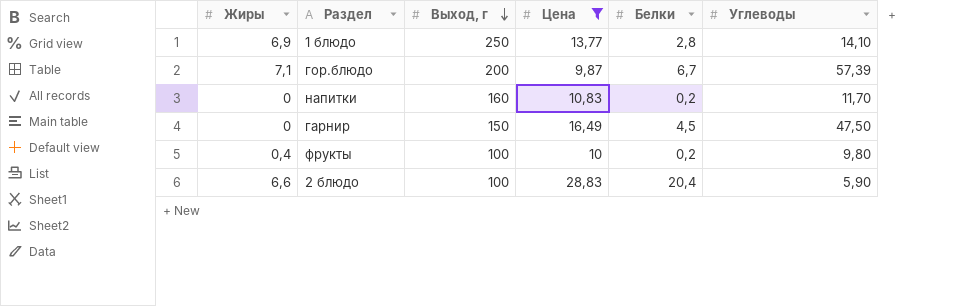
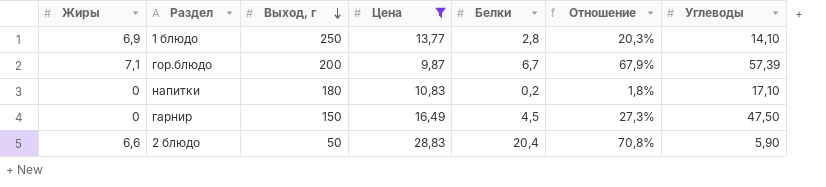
column Отношение | formula: none -> [Белки] / [Цена]
row фрукты: 0,4 | 100 | 10 | 0,2 | 9,80 -> none
напитки | Выход, г: 160 -> 180
напитки | Углеводы: 11,70 -> 17,10
2 блюдо | Выход, г: 100 -> 50

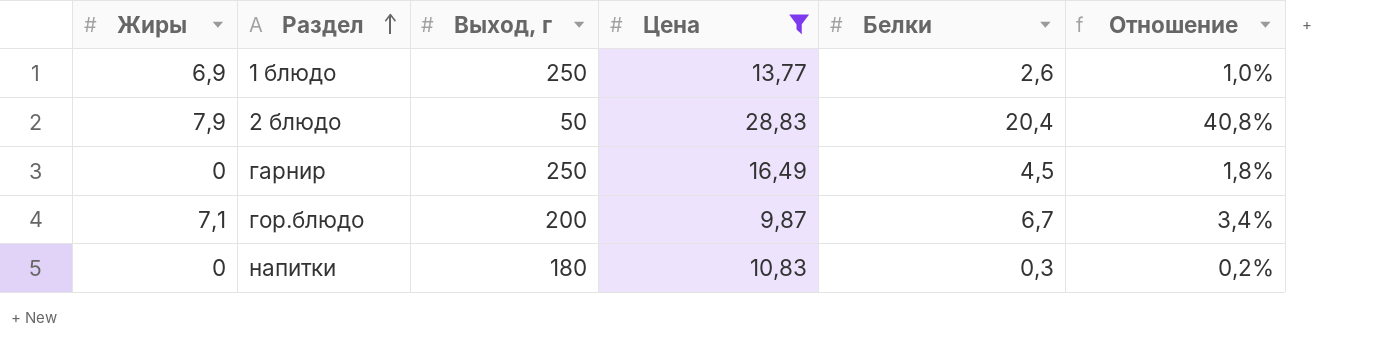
row order: Выход, г descending -> Раздел ascending
column Углеводы | position: 7 -> none
column Отношение | formula: [Белки] / [Цена] -> [Белки] / [Выход, г]
1 блюдо | Белки: 2,8 -> 2,6
2 блюдо | Жиры: 6,6 -> 7,9
гарнир | Выход, г: 150 -> 250
напитки | Белки: 0,2 -> 0,3

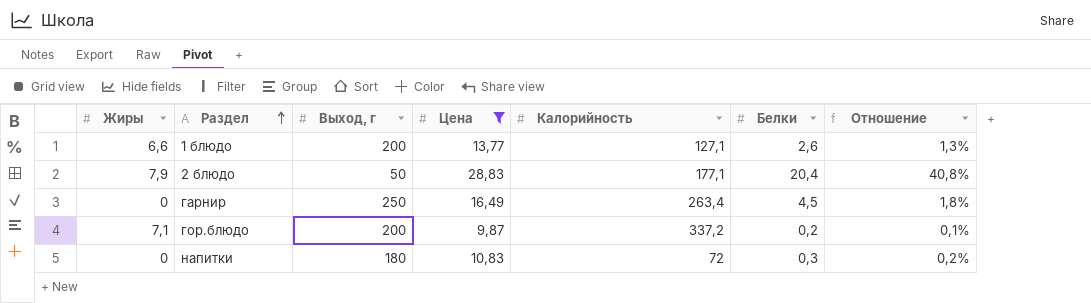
column Калорийность | position: none -> 5
1 блюдо | Жиры: 6,9 -> 6,6
1 блюдо | Выход, г: 250 -> 200
1 блюдо | Отношение: 1,0% -> 1,3%
гор.блюдо | Белки: 6,7 -> 0,2
гор.блюдо | Отношение: 3,4% -> 0,1%

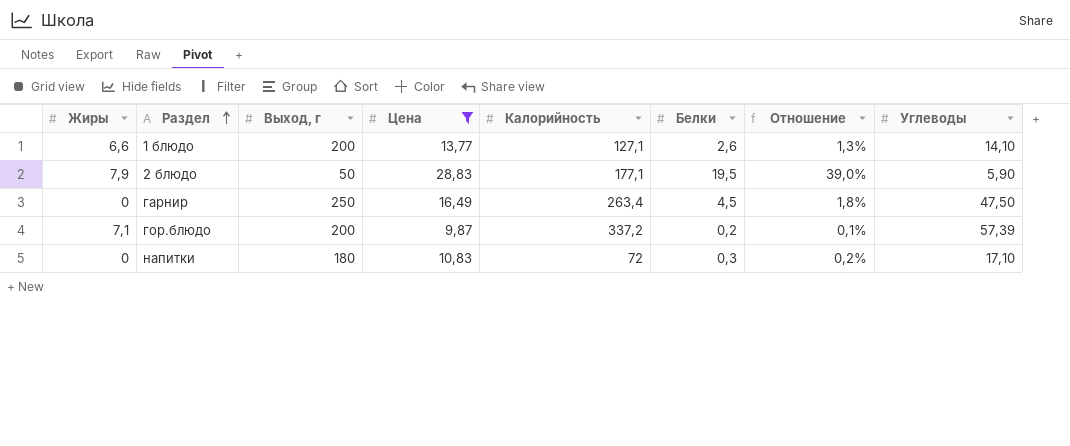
column Углеводы | position: none -> 8
2 блюдо | Белки: 20,4 -> 19,5
2 блюдо | Отношение: 40,8% -> 39,0%

